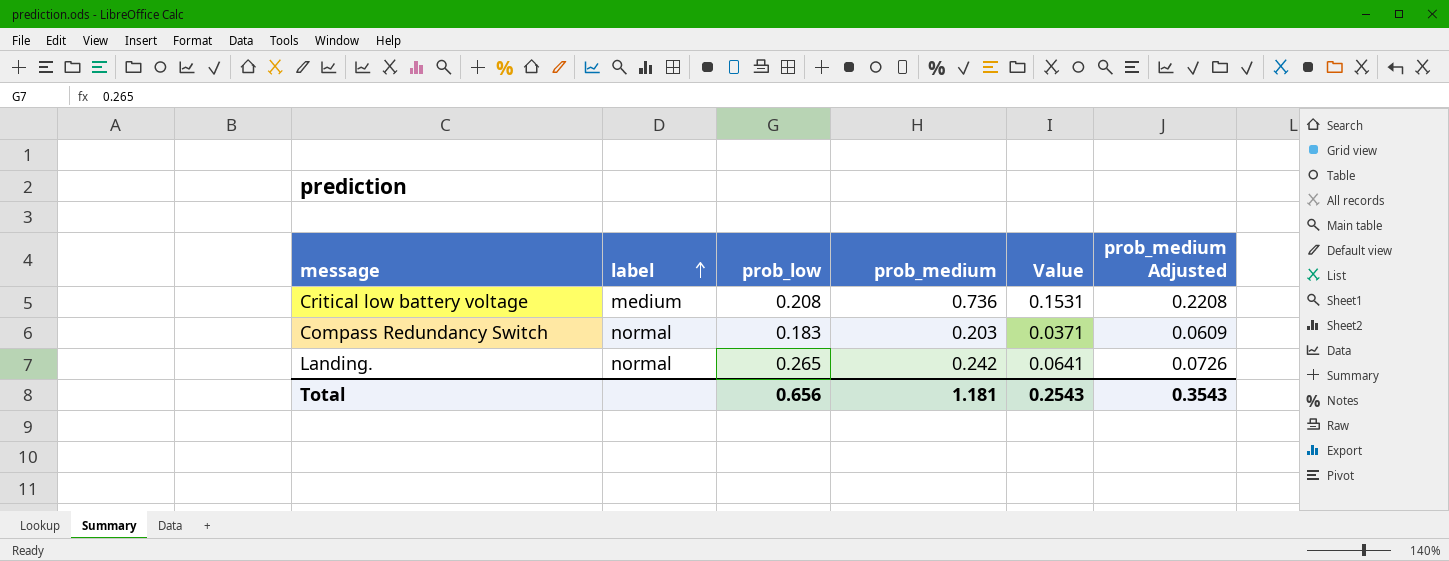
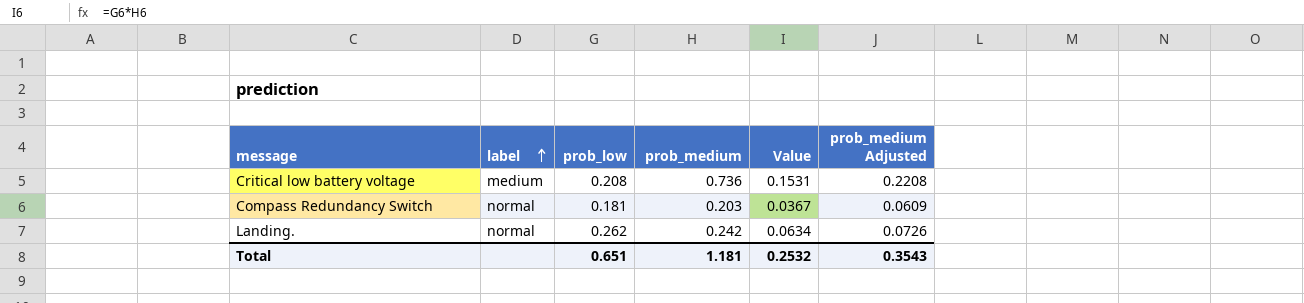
Compass Redundancy Switch | prob_low: 0.183 -> 0.181
Compass Redundancy Switch | Value: 0.0371 -> 0.0367
Landing. | prob_low: 0.265 -> 0.262
Landing. | Value: 0.0641 -> 0.0634
Total | prob_low: 0.656 -> 0.651
Total | Value: 0.2543 -> 0.2532

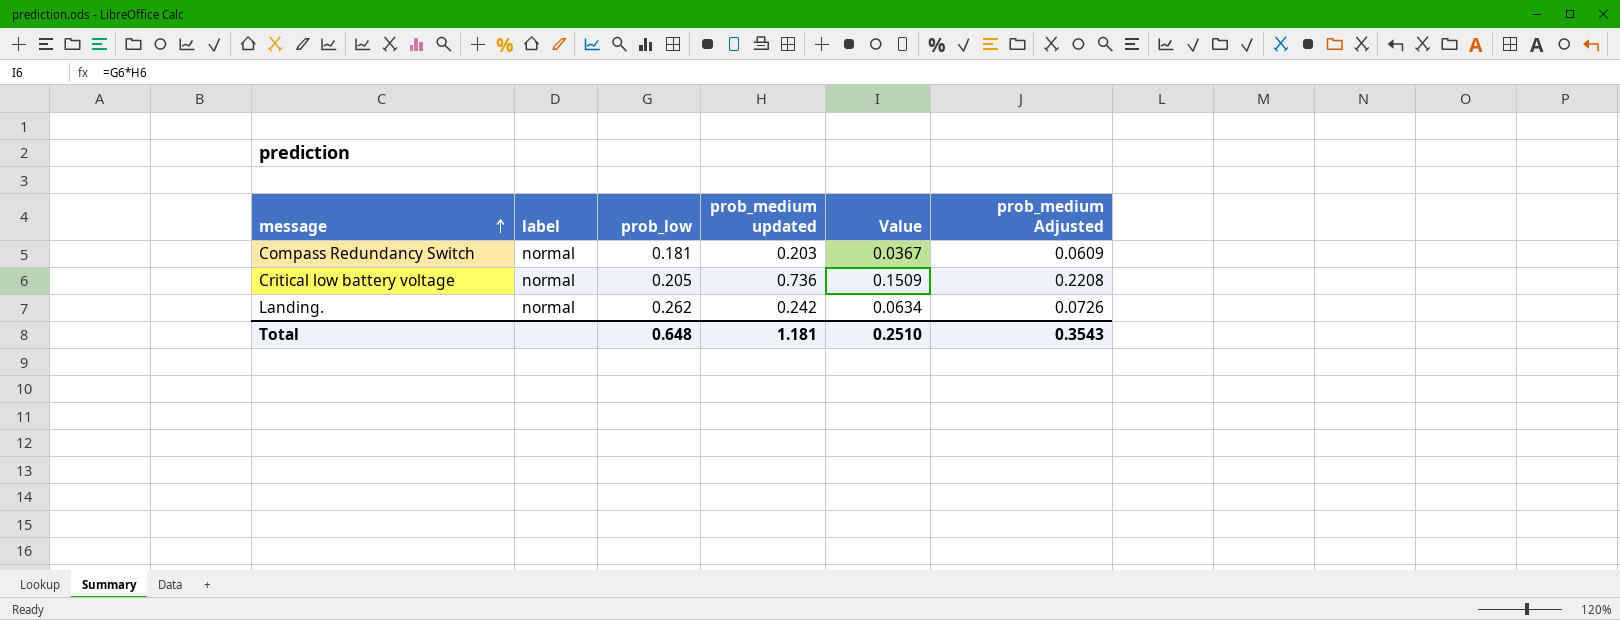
row order: label ascending -> message ascending
column name: prob_medium -> prob_medium updated
Critical low battery voltage | label: medium -> normal
Critical low battery voltage | prob_low: 0.208 -> 0.205
Critical low battery voltage | Value: 0.1531 -> 0.1509
Total | prob_low: 0.651 -> 0.648
Total | Value: 0.2532 -> 0.2510

